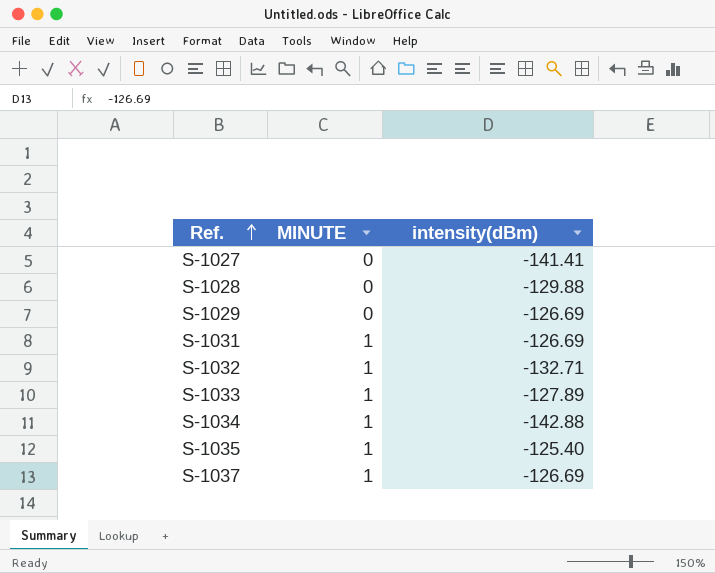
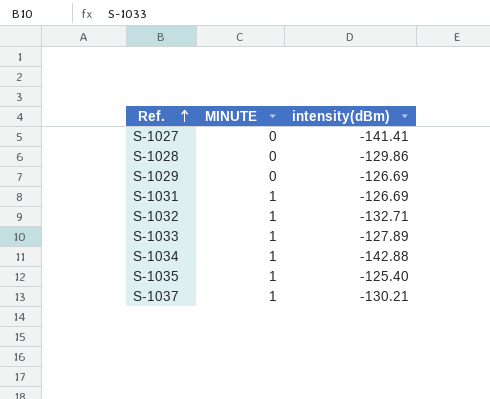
S-1028 | intensity(dBm): -129.88 -> -129.86
S-1037 | intensity(dBm): -126.69 -> -130.21

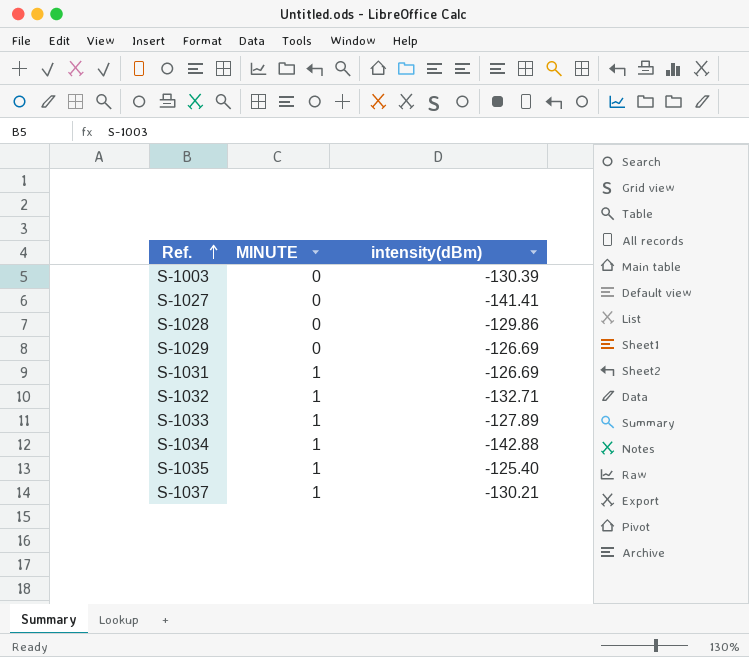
row S-1003: none -> 0 | -130.39

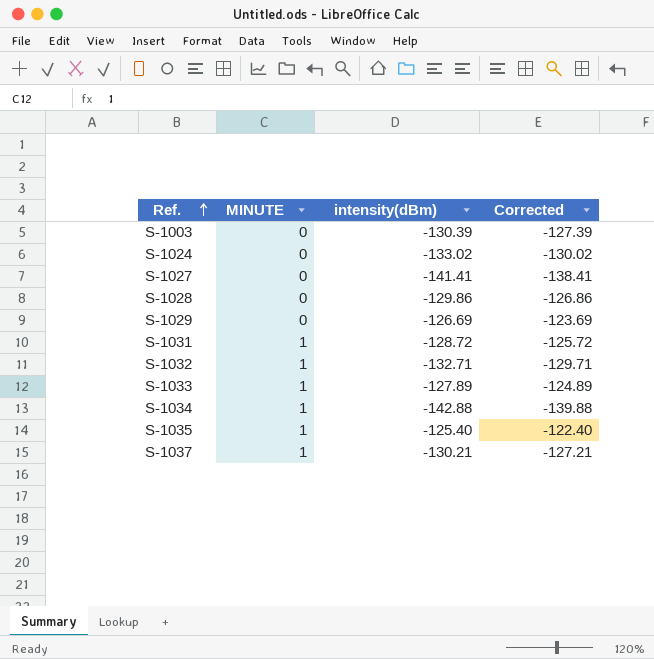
column Corrected | formula: none -> [intensity(dBm)] + 3
row S-1024: none -> 0 | -133.02 | -130.02
S-1031 | intensity(dBm): -126.69 -> -128.72

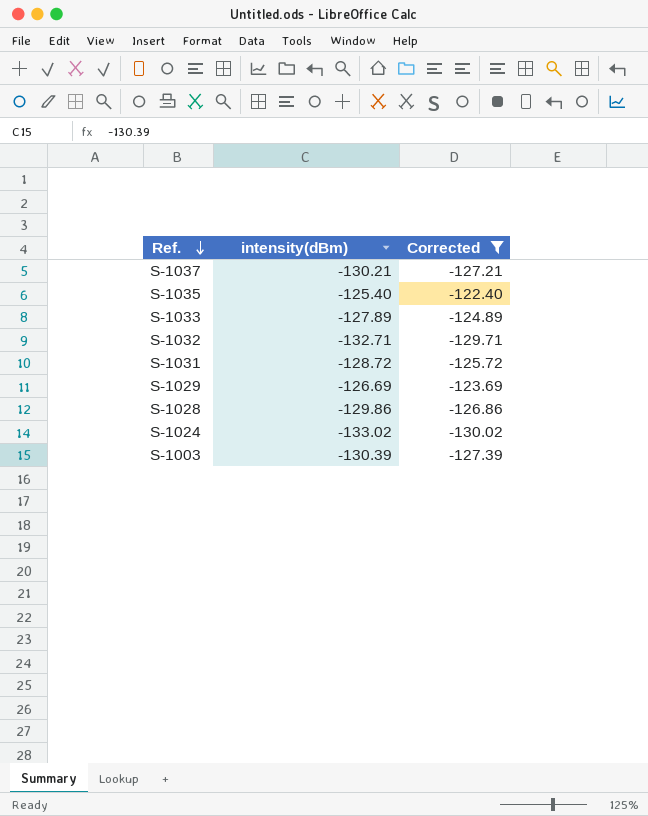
filter: none -> Corrected >= -130.02
row order: Ref. ascending -> Ref. descending
column MINUTE | position: 2 -> none

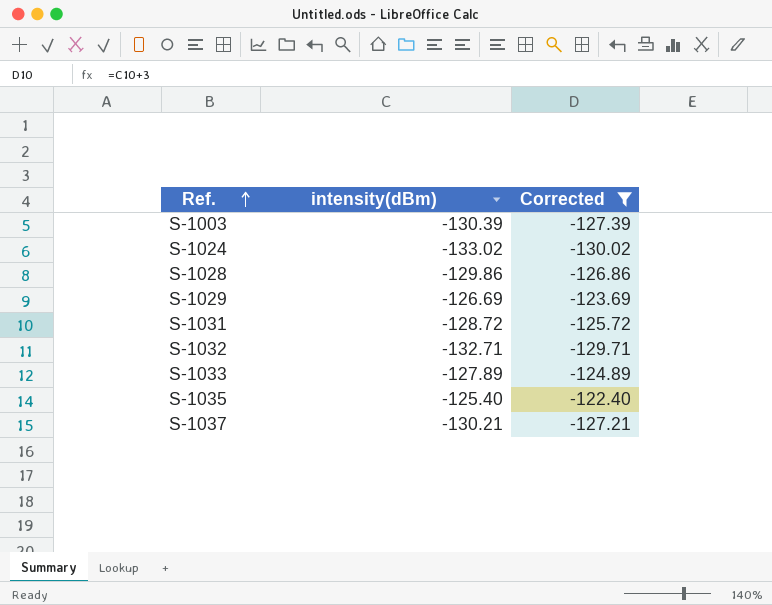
row order: Ref. descending -> Ref. ascending

